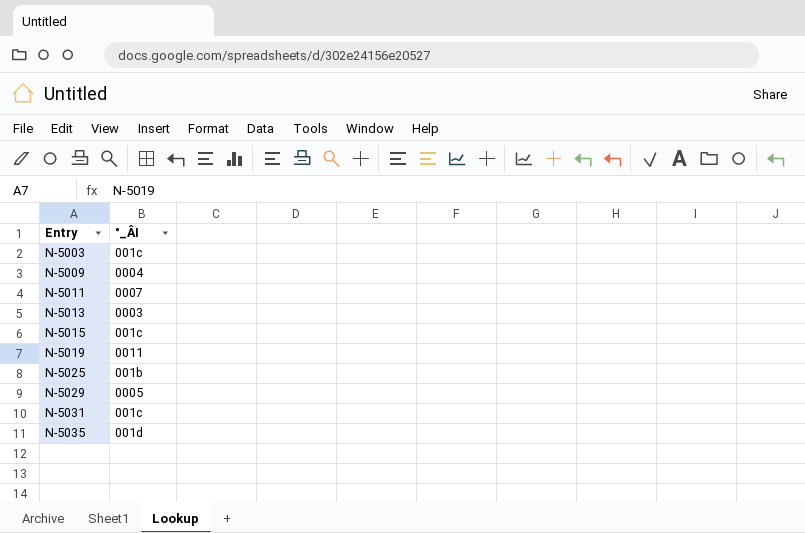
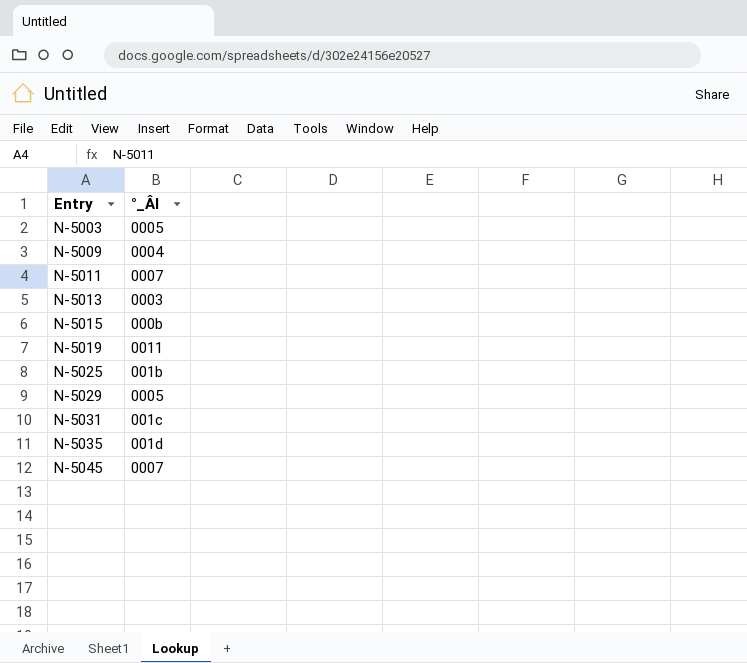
N-5003 | °_ÂI: 001c -> 0005
N-5015 | °_ÂI: 001c -> 000b
row N-5045: none -> 0007

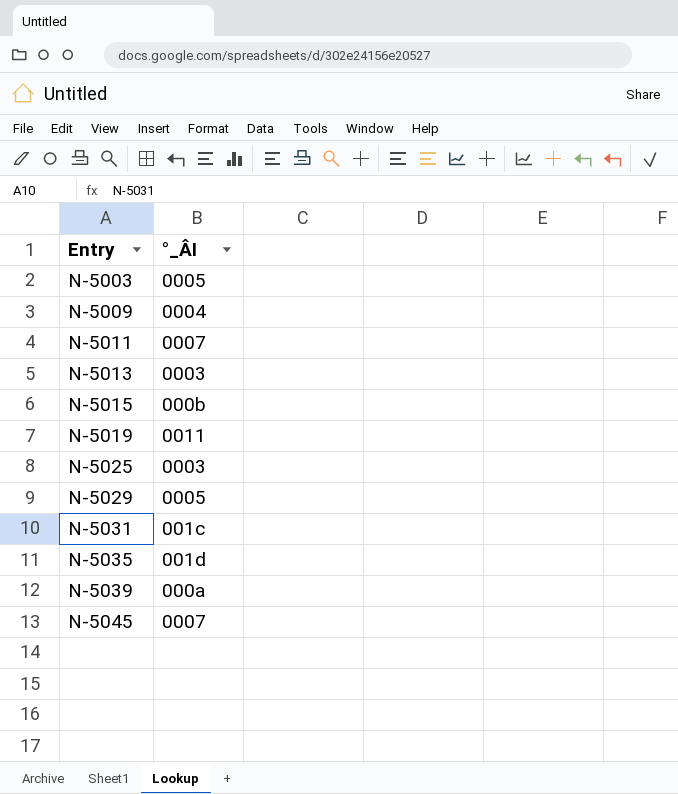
N-5025 | °_ÂI: 001b -> 0003
row N-5039: none -> 000a

